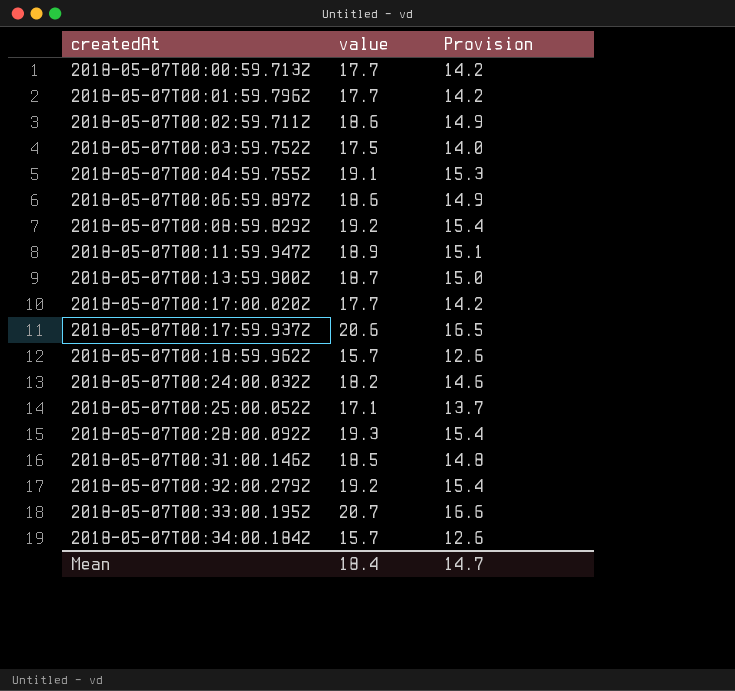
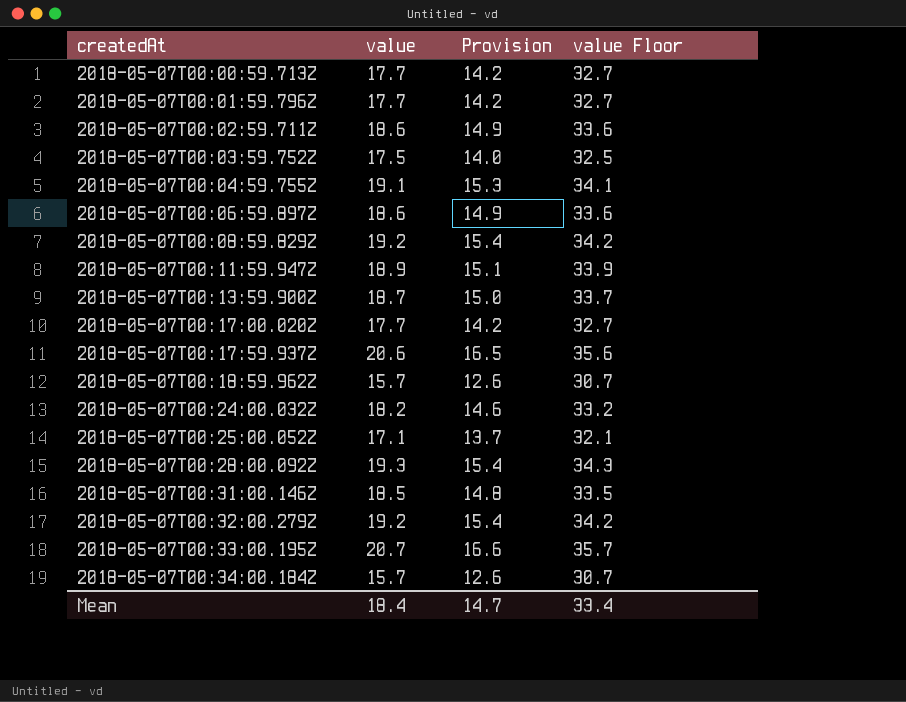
column value Floor | formula: none -> [value] + 15

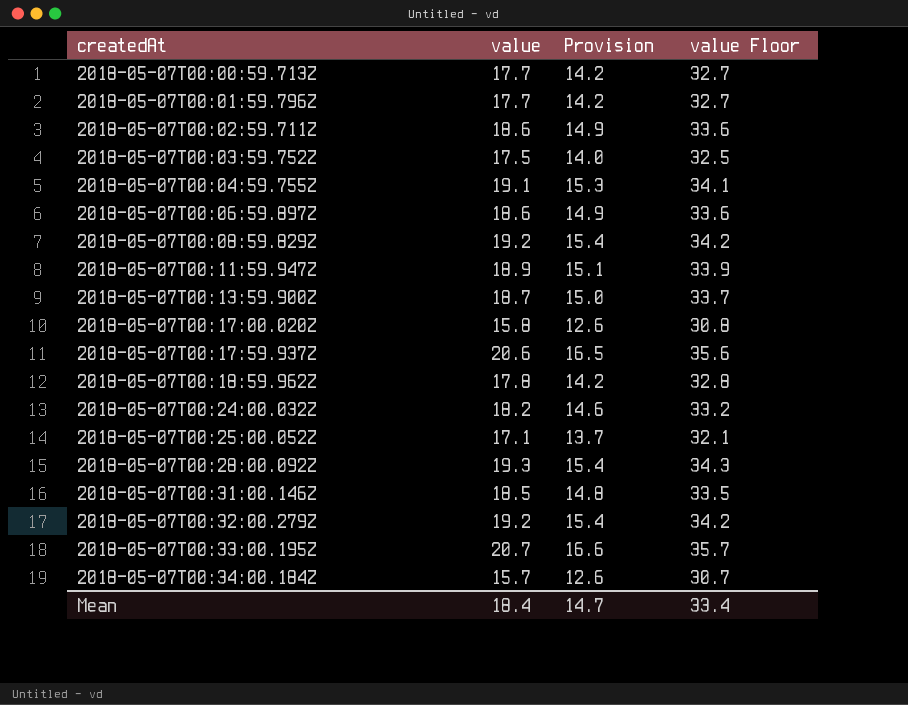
2018-05-07T00:17:00.020Z | value: 17.7 -> 15.8
2018-05-07T00:17:00.020Z | Provision: 14.2 -> 12.6
2018-05-07T00:17:00.020Z | value Floor: 32.7 -> 30.8
2018-05-07T00:18:59.962Z | value: 15.7 -> 17.8
2018-05-07T00:18:59.962Z | Provision: 12.6 -> 14.2
2018-05-07T00:18:59.962Z | value Floor: 30.7 -> 32.8

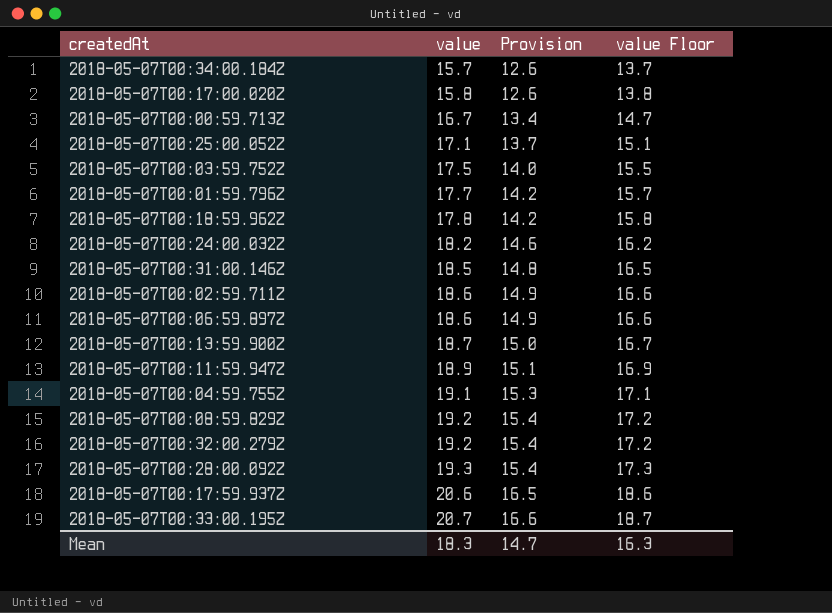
row order: createdAt ascending -> value ascending
column value Floor | formula: [value] + 15 -> [value] - 2
2018-05-07T00:00:59.713Z | value: 17.7 -> 16.7
2018-05-07T00:00:59.713Z | Provision: 14.2 -> 13.4
Mean | value: 18.4 -> 18.3
Mean | value Floor: 33.4 -> 16.3

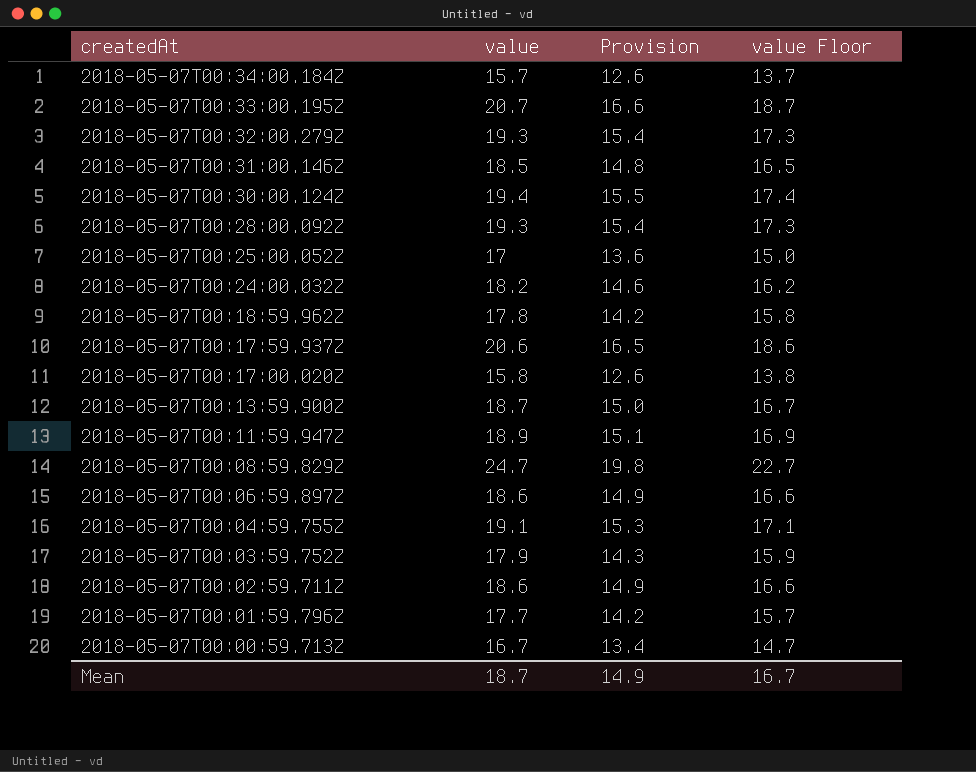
row order: value ascending -> createdAt descending
2018-05-07T00:32:00.279Z | value: 19.2 -> 19.3
2018-05-07T00:32:00.279Z | value Floor: 17.2 -> 17.3
row 2018-05-07T00:30:00.124Z: none -> 19.4 | 15.5 | 17.4
2018-05-07T00:25:00.052Z | value: 17.1 -> 17
2018-05-07T00:25:00.052Z | Provision: 13.7 -> 13.6
2018-05-07T00:25:00.052Z | value Floor: 15.1 -> 15.0
2018-05-07T00:08:59.829Z | value: 19.2 -> 24.7
2018-05-07T00:08:59.829Z | Provision: 15.4 -> 19.8
2018-05-07T00:08:59.829Z | value Floor: 17.2 -> 22.7
2018-05-07T00:03:59.752Z | value: 17.5 -> 17.9
2018-05-07T00:03:59.752Z | Provision: 14.0 -> 14.3
2018-05-07T00:03:59.752Z | value Floor: 15.5 -> 15.9
Mean | value: 18.3 -> 18.7
Mean | Provision: 14.7 -> 14.9
Mean | value Floor: 16.3 -> 16.7

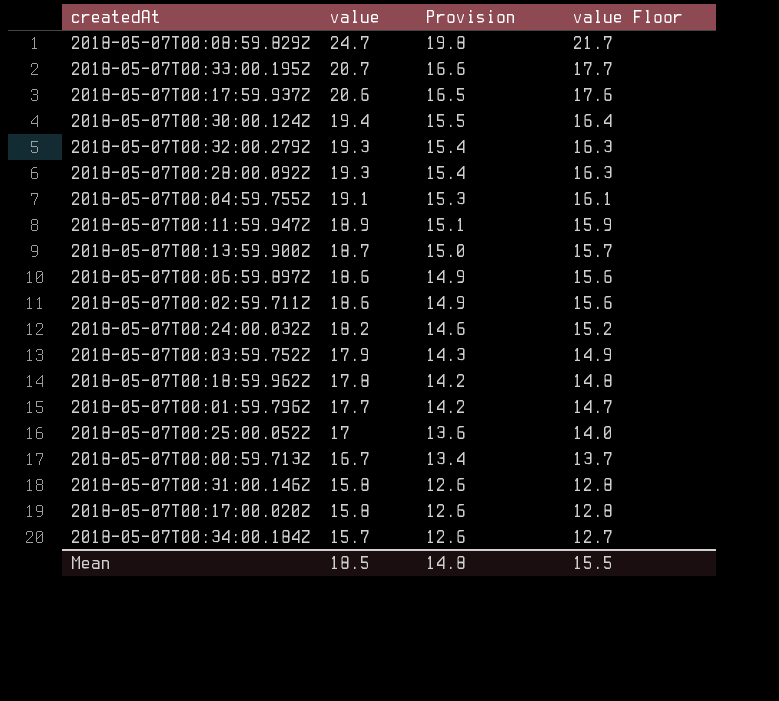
row order: createdAt descending -> value descending
column value Floor | formula: [value] - 2 -> [value] - 3
2018-05-07T00:31:00.146Z | value: 18.5 -> 15.8
2018-05-07T00:31:00.146Z | Provision: 14.8 -> 12.6
Mean | value: 18.7 -> 18.5
Mean | Provision: 14.9 -> 14.8
Mean | value Floor: 16.7 -> 15.5

